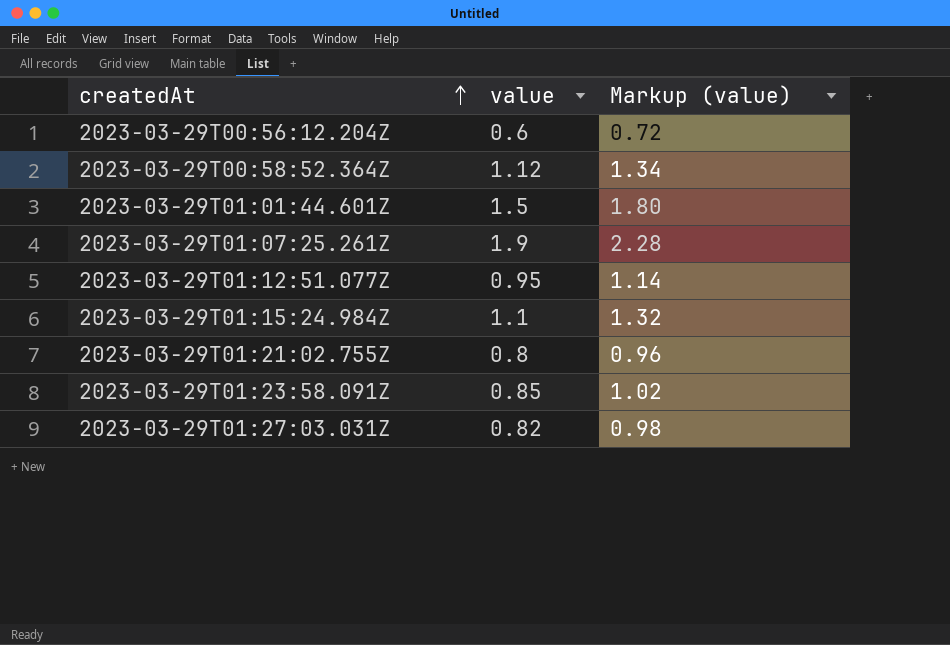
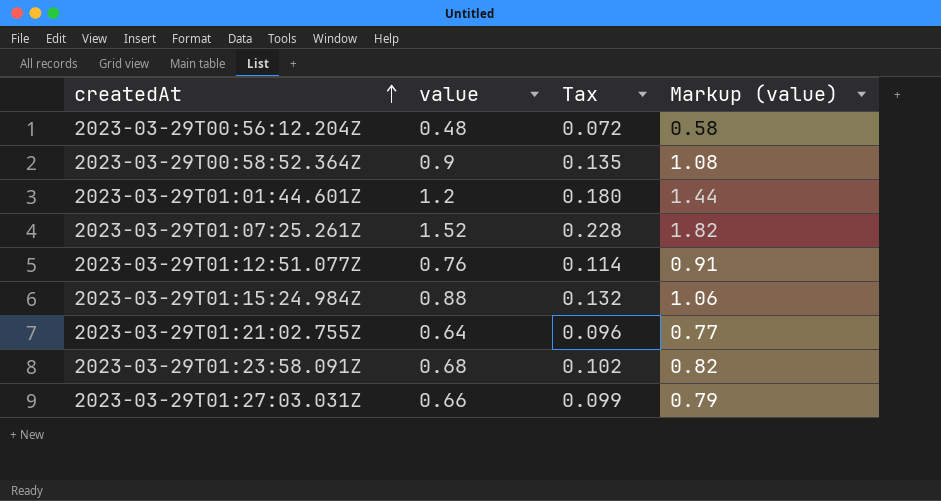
column Tax | formula: none -> [value] * 0.15
2023-03-29T00:56:12.204Z | value: 0.6 -> 0.48
2023-03-29T00:56:12.204Z | Markup (value): 0.72 -> 0.58
2023-03-29T00:58:52.364Z | value: 1.12 -> 0.9
2023-03-29T00:58:52.364Z | Markup (value): 1.34 -> 1.08
2023-03-29T01:01:44.601Z | value: 1.5 -> 1.2
2023-03-29T01:01:44.601Z | Markup (value): 1.80 -> 1.44
2023-03-29T01:07:25.261Z | value: 1.9 -> 1.52
2023-03-29T01:07:25.261Z | Markup (value): 2.28 -> 1.82
2023-03-29T01:12:51.077Z | value: 0.95 -> 0.76
2023-03-29T01:12:51.077Z | Markup (value): 1.14 -> 0.91
2023-03-29T01:15:24.984Z | value: 1.1 -> 0.88
2023-03-29T01:15:24.984Z | Markup (value): 1.32 -> 1.06
2023-03-29T01:21:02.755Z | value: 0.8 -> 0.64
2023-03-29T01:21:02.755Z | Markup (value): 0.96 -> 0.77
2023-03-29T01:23:58.091Z | value: 0.85 -> 0.68
2023-03-29T01:23:58.091Z | Markup (value): 1.02 -> 0.82
2023-03-29T01:27:03.031Z | value: 0.82 -> 0.66
2023-03-29T01:27:03.031Z | Markup (value): 0.98 -> 0.79

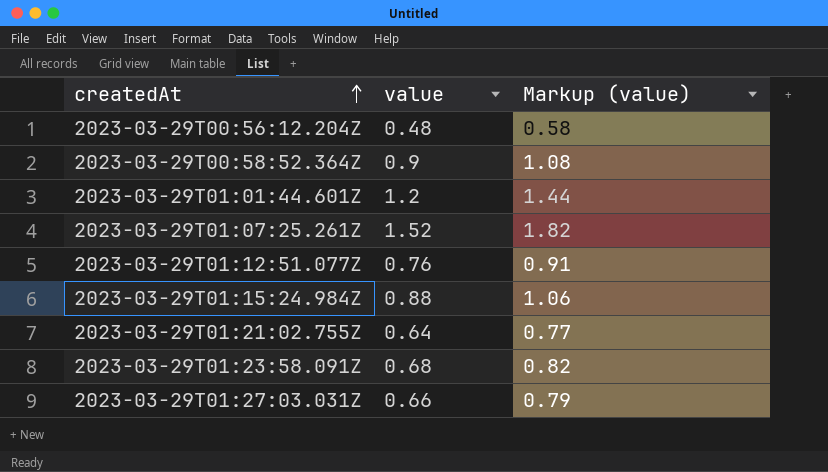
column Tax | formula: [value] * 0.15 -> none

